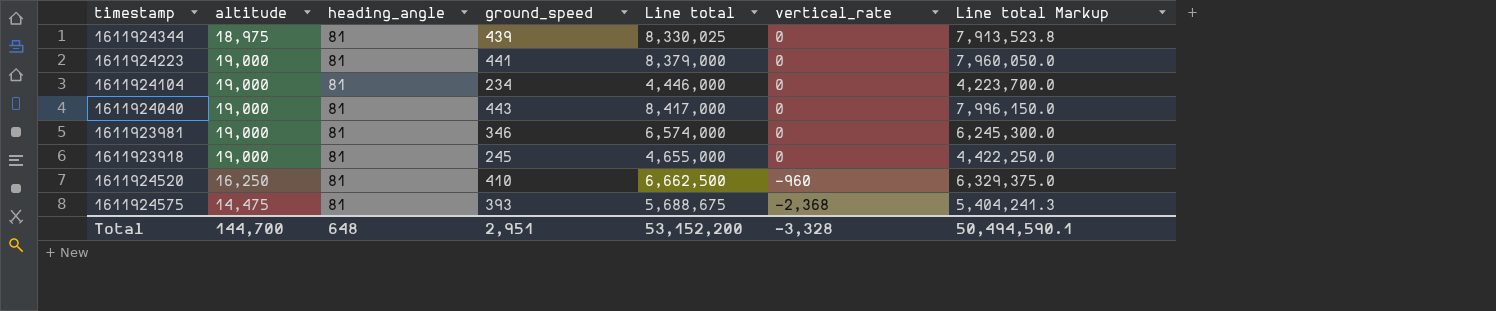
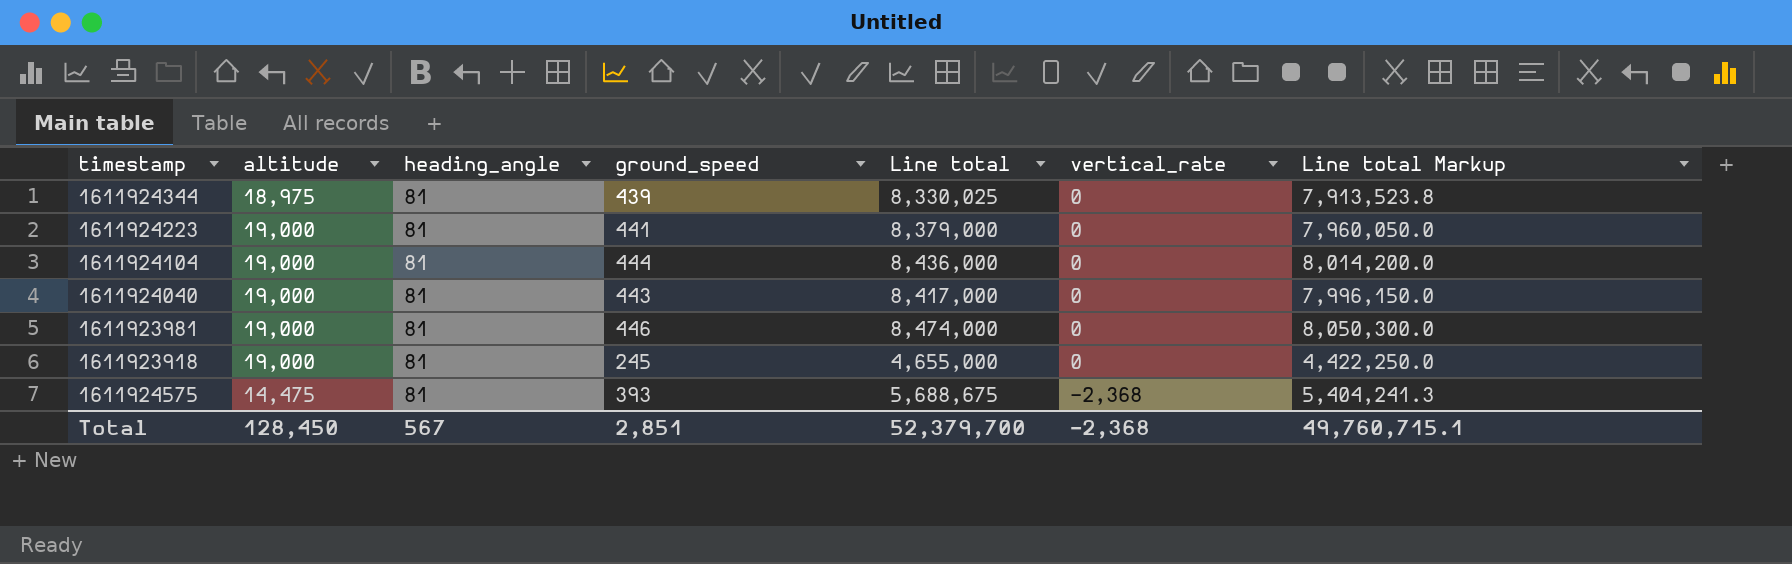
row 1611924520: 16,250 | 81 | 410 | 6,662,500 | -960 | 6,329,375.0 -> none
1611924104 | ground_speed: 234 -> 444
1611924104 | Line total: 4,446,000 -> 8,436,000
1611924104 | Line total Markup: 4,223,700.0 -> 8,014,200.0
1611923981 | ground_speed: 346 -> 446
1611923981 | Line total: 6,574,000 -> 8,474,000
1611923981 | Line total Markup: 6,245,300.0 -> 8,050,300.0
Total | altitude: 144,700 -> 128,450
Total | heading_angle: 648 -> 567
Total | ground_speed: 2,951 -> 2,851
Total | Line total: 53,152,200 -> 52,379,700
Total | vertical_rate: -3,328 -> -2,368
Total | Line total Markup: 50,494,590.1 -> 49,760,715.1

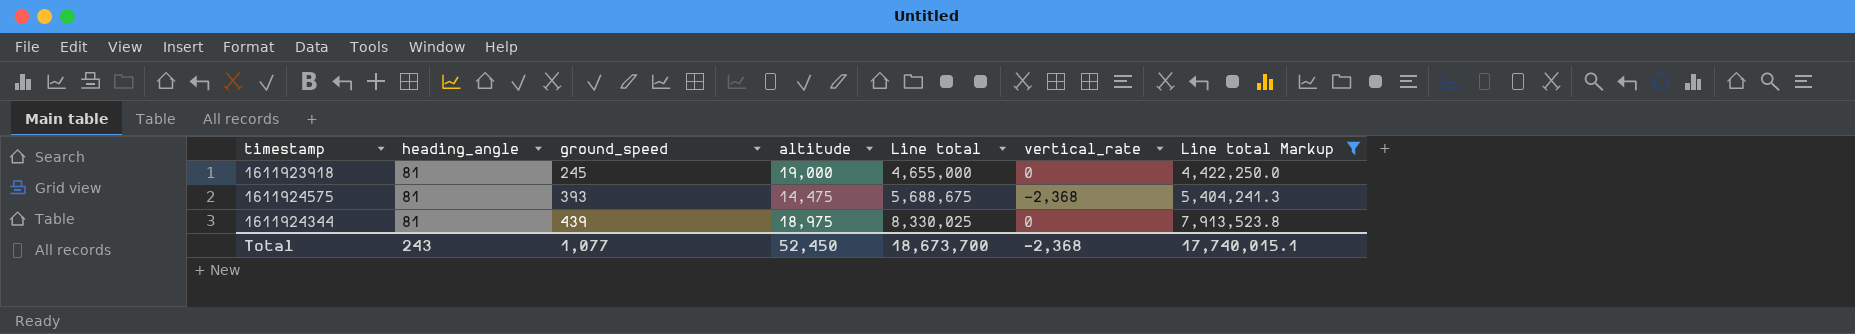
filter: none -> Line total Markup <= 7,913,523.8
row order: vertical_rate descending -> ground_speed ascending
column altitude | position: 2 -> 4
Total | heading_angle: 567 -> 243
Total | ground_speed: 2,851 -> 1,077
Total | altitude: 128,450 -> 52,450
Total | Line total: 52,379,700 -> 18,673,700
Total | Line total Markup: 49,760,715.1 -> 17,740,015.1

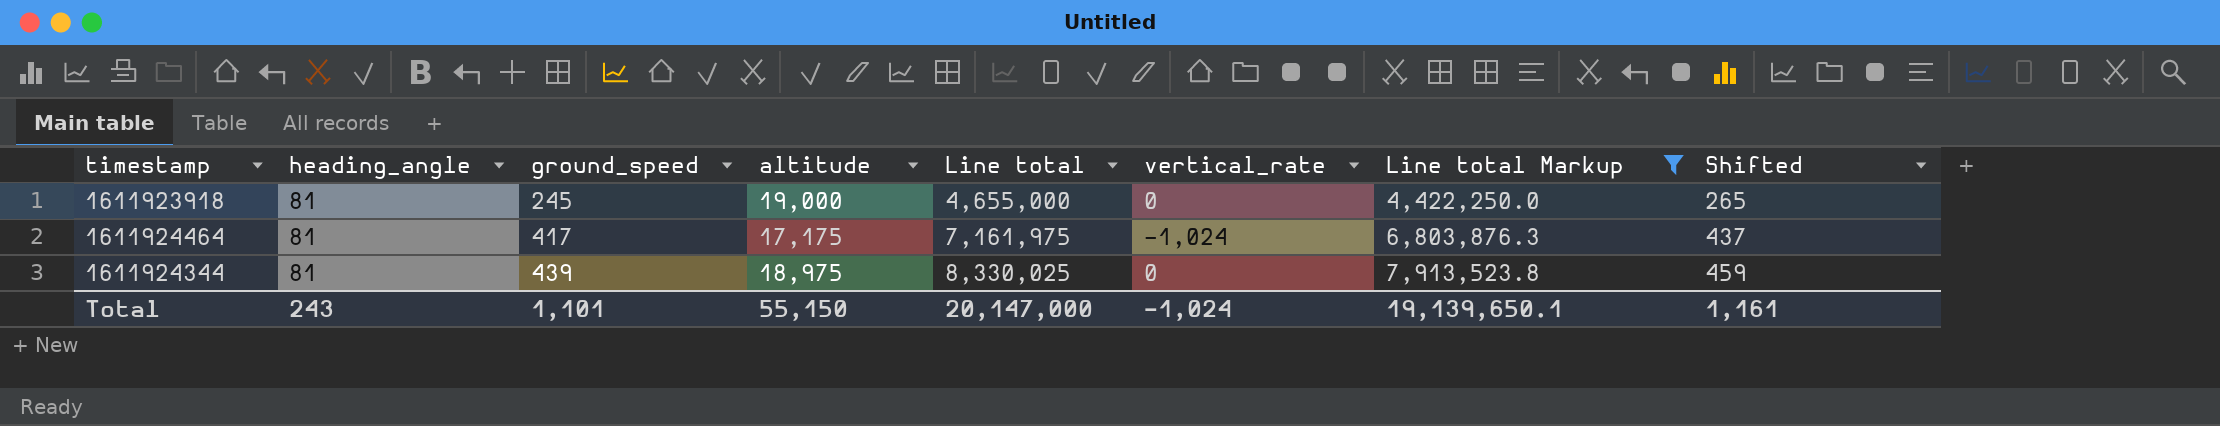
column Shifted | formula: none -> [ground_speed] + 20
row 1611924575: 81 | 393 | 14,475 | 5,688,675 | -2,368 | 5,404,241.3 -> none
row 1611924464: none -> 81 | 417 | 17,175 | 7,161,975 | -1,024 | 6,803,876.3 | 437
Total | ground_speed: 1,077 -> 1,101
Total | altitude: 52,450 -> 55,150
Total | Line total: 18,673,700 -> 20,147,000
Total | vertical_rate: -2,368 -> -1,024
Total | Line total Markup: 17,740,015.1 -> 19,139,650.1

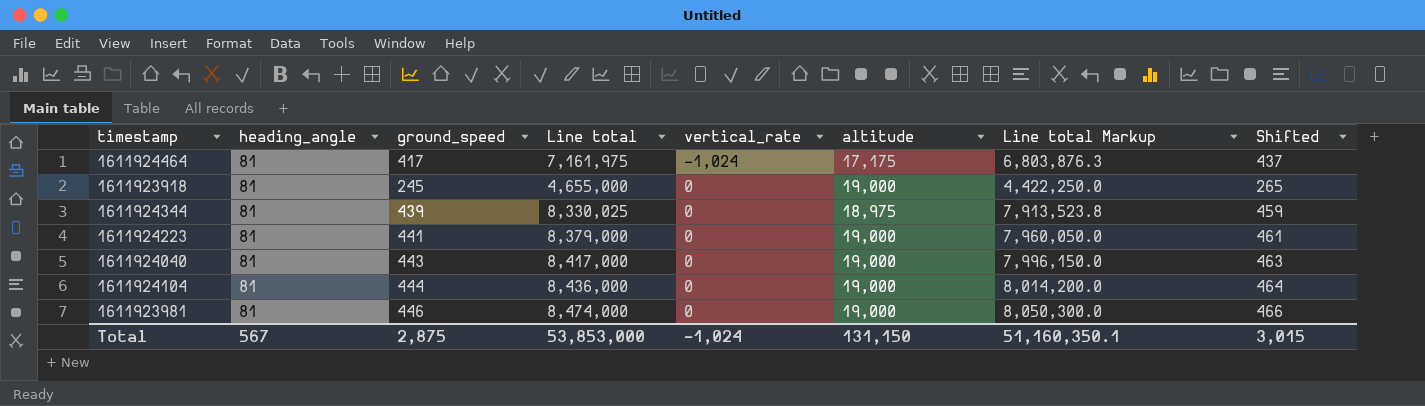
filter: Line total Markup <= 7,913,523.8 -> none
row order: ground_speed ascending -> vertical_rate ascending
column altitude | position: 4 -> 6
Total | heading_angle: 243 -> 567
Total | ground_speed: 1,101 -> 2,875
Total | Line total: 20,147,000 -> 53,853,000
Total | altitude: 55,150 -> 131,150
Total | Line total Markup: 19,139,650.1 -> 51,160,350.1
Total | Shifted: 1,161 -> 3,015

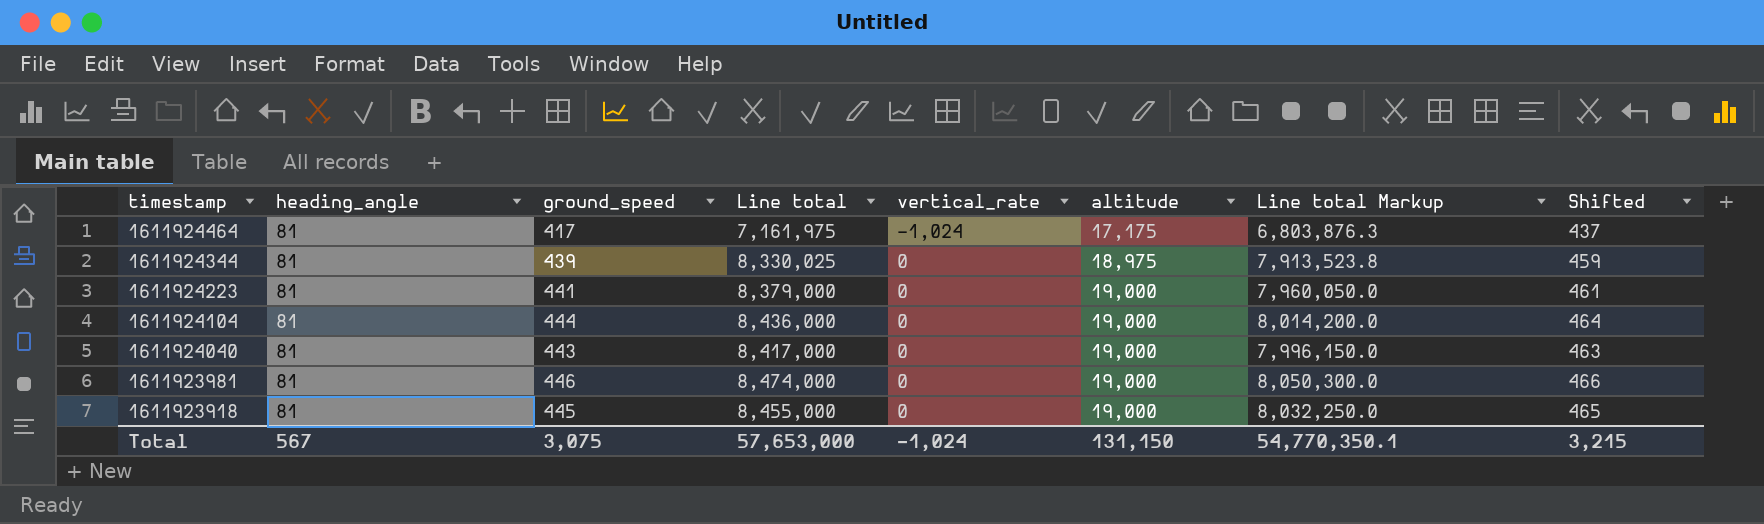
row order: vertical_rate ascending -> timestamp descending
1611923918 | ground_speed: 245 -> 445
1611923918 | Line total: 4,655,000 -> 8,455,000
1611923918 | Line total Markup: 4,422,250.0 -> 8,032,250.0
1611923918 | Shifted: 265 -> 465
Total | ground_speed: 2,875 -> 3,075
Total | Line total: 53,853,000 -> 57,653,000
Total | Line total Markup: 51,160,350.1 -> 54,770,350.1
Total | Shifted: 3,015 -> 3,215

